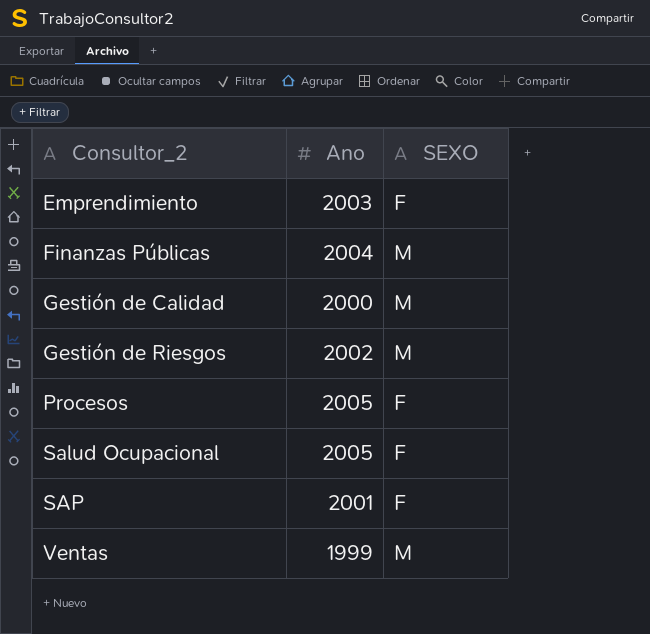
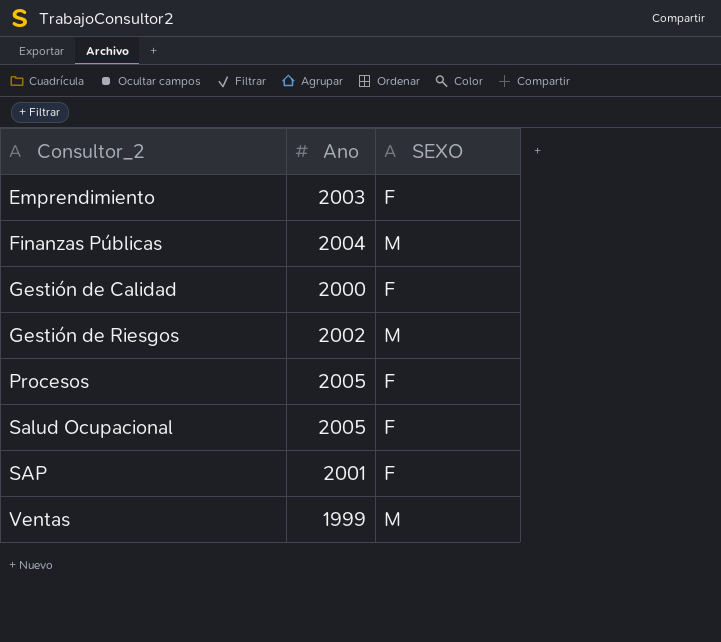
Gestión de Calidad | SEXO: M -> F

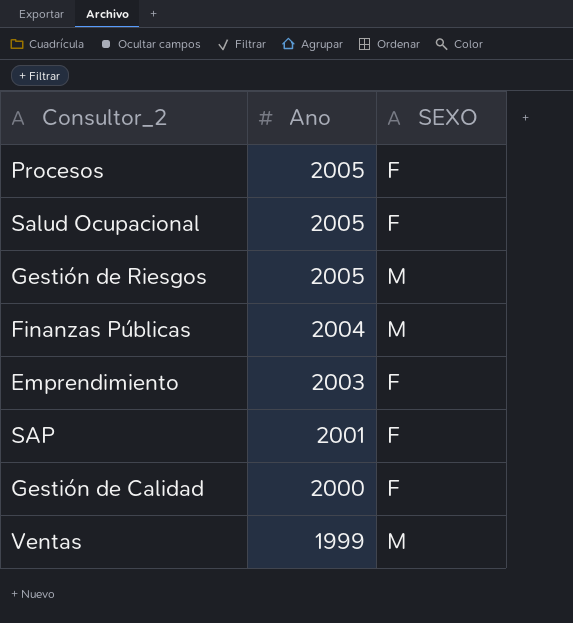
row order: Consultor_2 ascending -> Ano descending
Gestión de Riesgos | Ano: 2002 -> 2005

